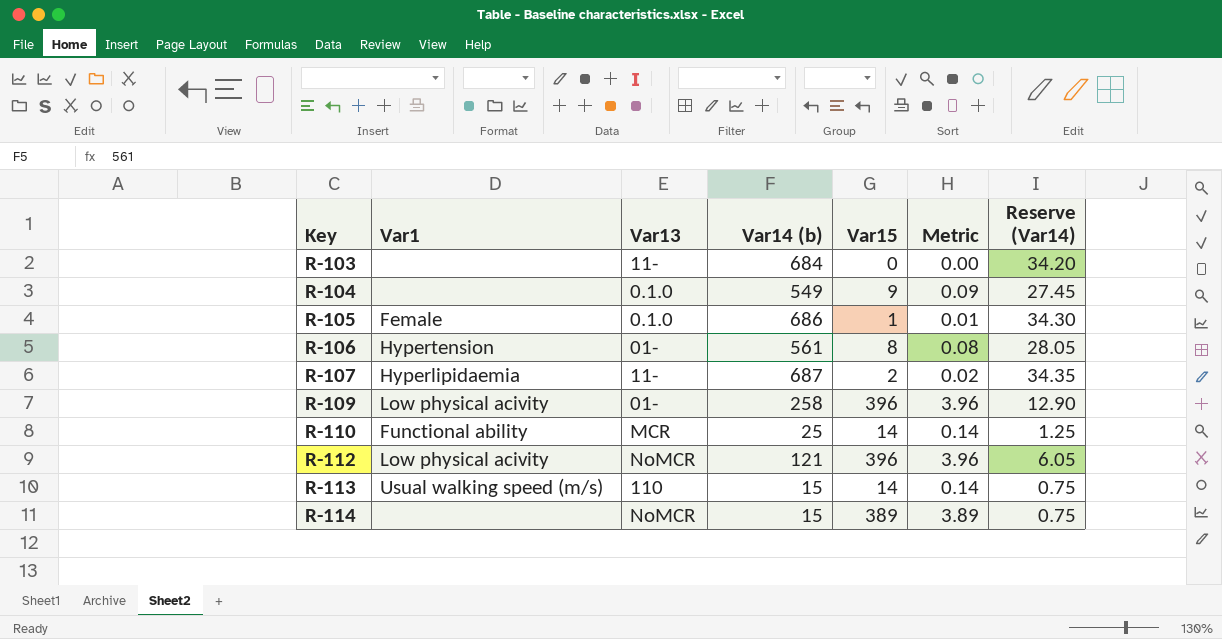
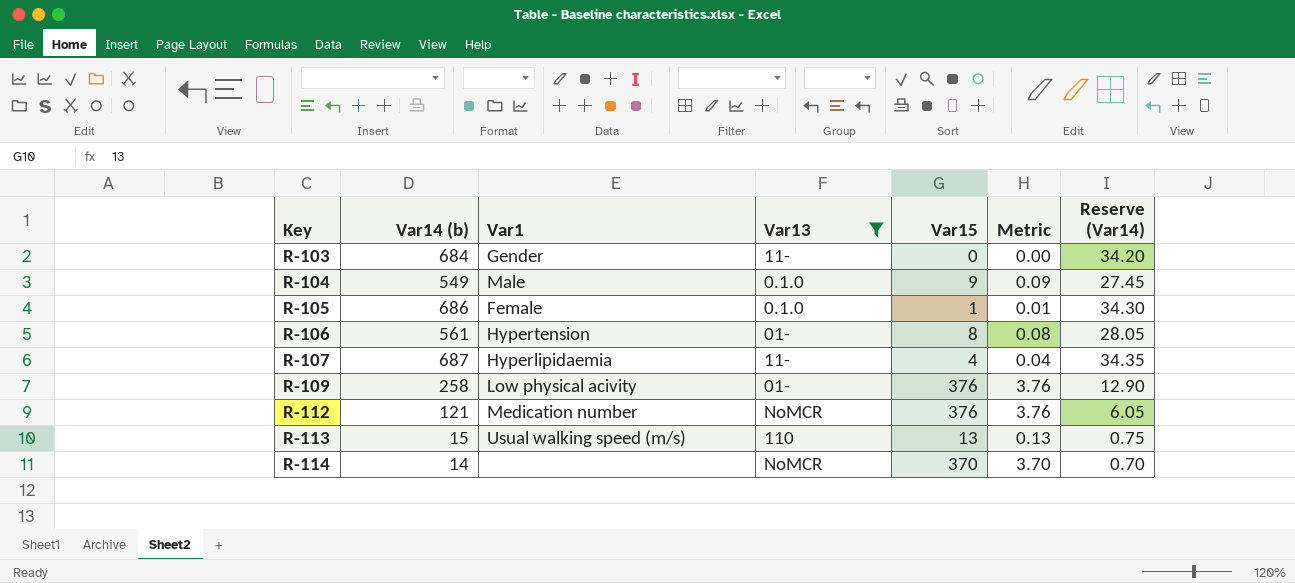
filter: none -> Var13 != MCR
column Var14 (b) | position: 4 -> 2
R-103 | Var1: none -> Gender
R-104 | Var1: none -> Male
R-107 | Var15: 2 -> 4
R-107 | Metric: 0.02 -> 0.04
R-109 | Var15: 396 -> 376
R-109 | Metric: 3.96 -> 3.76
R-112 | Var1: Low physical acivity -> Medication number
R-112 | Var15: 396 -> 376
R-112 | Metric: 3.96 -> 3.76
R-113 | Var15: 14 -> 13
R-113 | Metric: 0.14 -> 0.13
R-114 | Var14 (b): 15 -> 14
R-114 | Var15: 389 -> 370
R-114 | Metric: 3.89 -> 3.70
R-114 | Reserve (Var14): 0.75 -> 0.70

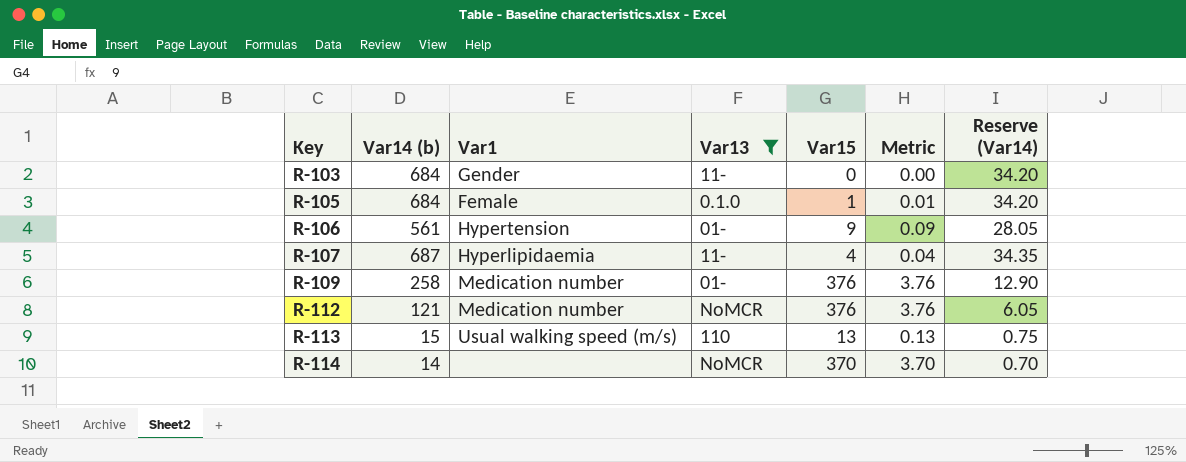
row R-104: 549 | Male | 0.1.0 | 9 | 0.09 | 27.45 -> none
R-105 | Var14 (b): 686 -> 684
R-105 | Reserve (Var14): 34.30 -> 34.20
R-106 | Var15: 8 -> 9
R-106 | Metric: 0.08 -> 0.09
R-109 | Var1: Low physical acivity -> Medication number

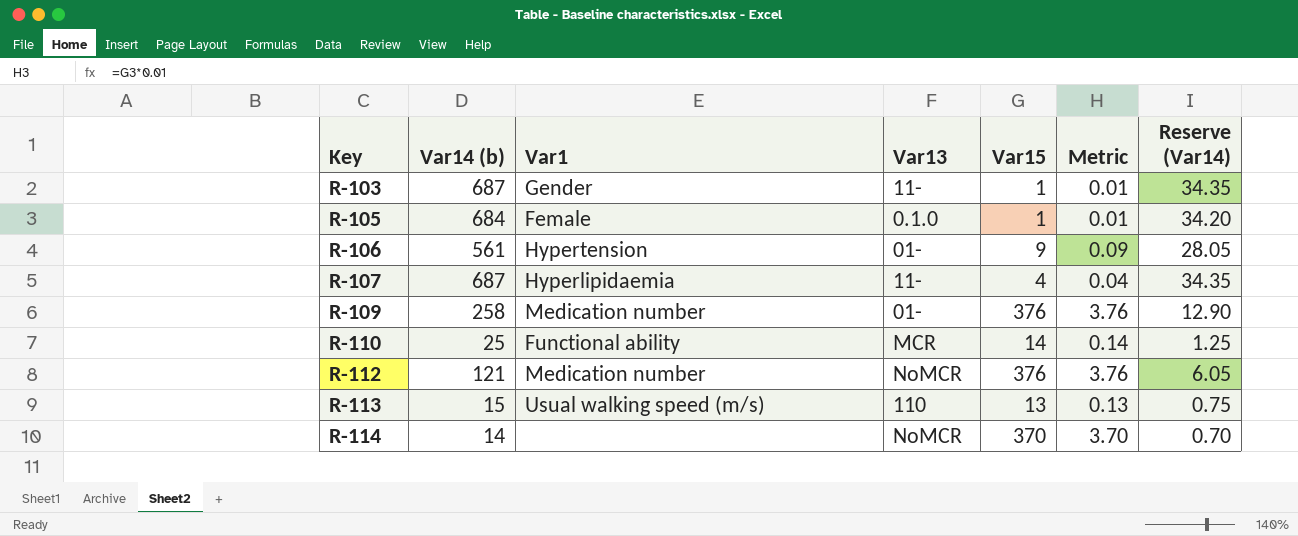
filter: Var13 != MCR -> none
R-103 | Var14 (b): 684 -> 687
R-103 | Var15: 0 -> 1
R-103 | Metric: 0.00 -> 0.01
R-103 | Reserve (Var14): 34.20 -> 34.35

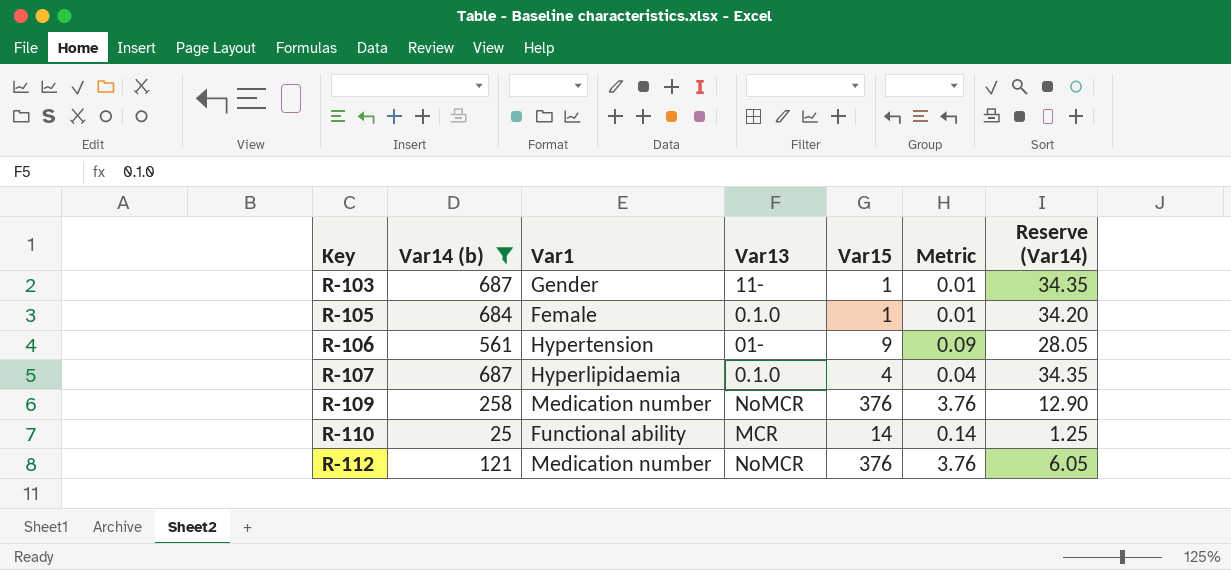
filter: none -> Var14 (b) >= 25
R-107 | Var13: 11- -> 0.1.0
R-109 | Var13: 01- -> NoMCR

